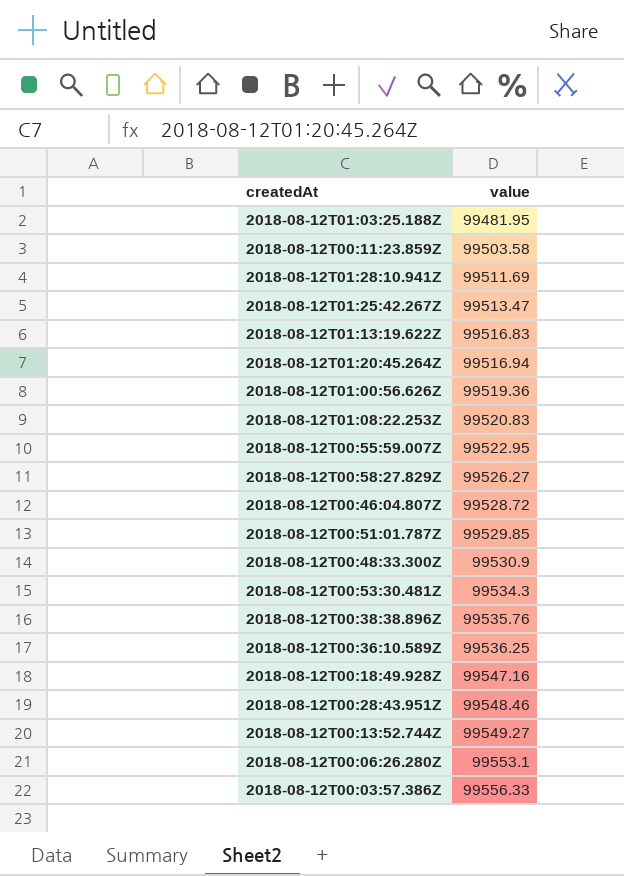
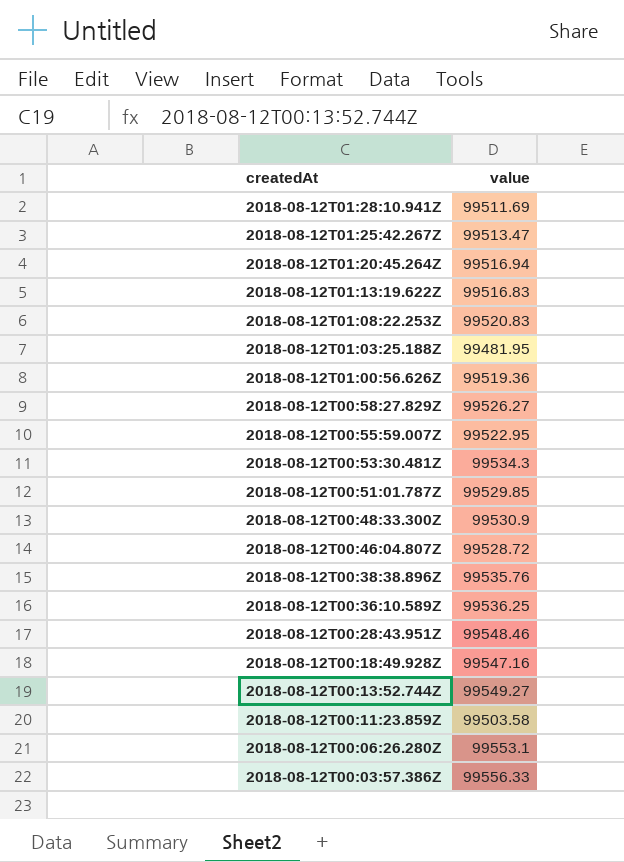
row order: value ascending -> createdAt descending

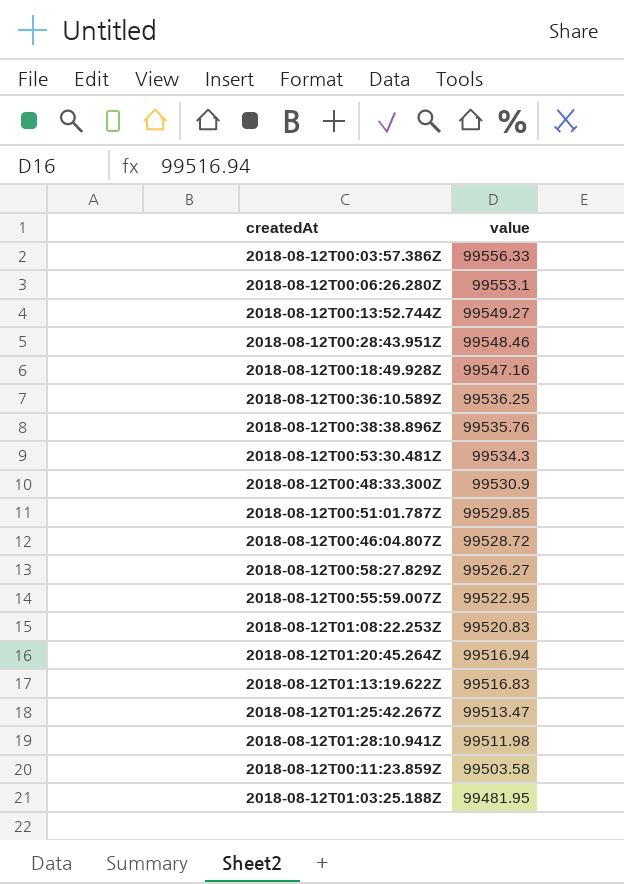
row order: createdAt descending -> value descending
row 2018-08-12T01:00:56.626Z: 99519.36 -> none
2018-08-12T01:28:10.941Z | value: 99511.69 -> 99511.98

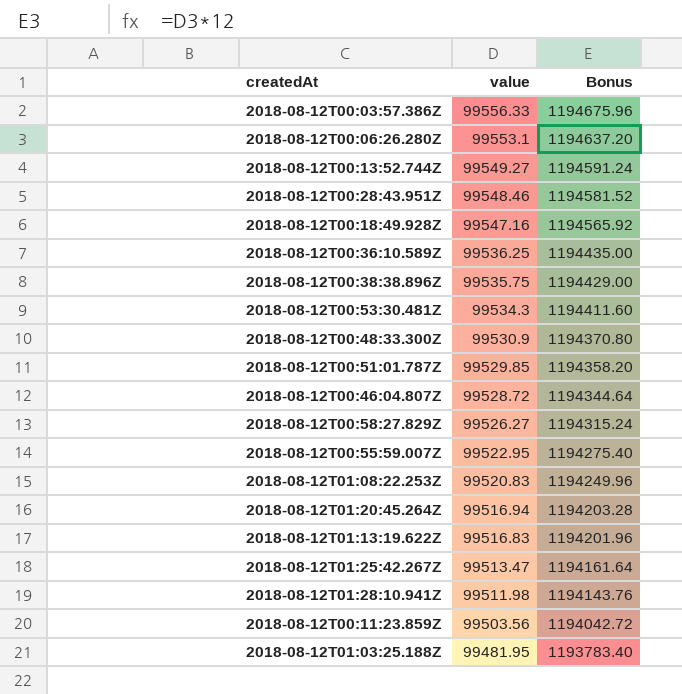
column Bonus | formula: none -> [value] * 12
2018-08-12T00:38:38.896Z | value: 99535.76 -> 99535.75
2018-08-12T00:11:23.859Z | value: 99503.58 -> 99503.56

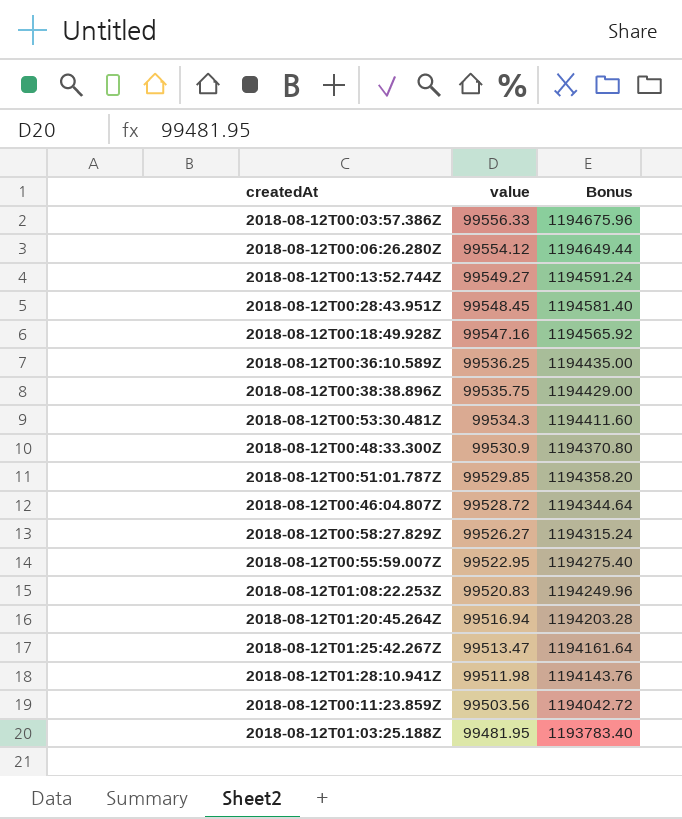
row 2018-08-12T01:13:19.622Z: 99516.83 | 1194201.96 -> none
2018-08-12T00:06:26.280Z | value: 99553.1 -> 99554.12
2018-08-12T00:06:26.280Z | Bonus: 1194637.20 -> 1194649.44
2018-08-12T00:28:43.951Z | value: 99548.46 -> 99548.45
2018-08-12T00:28:43.951Z | Bonus: 1194581.52 -> 1194581.40

